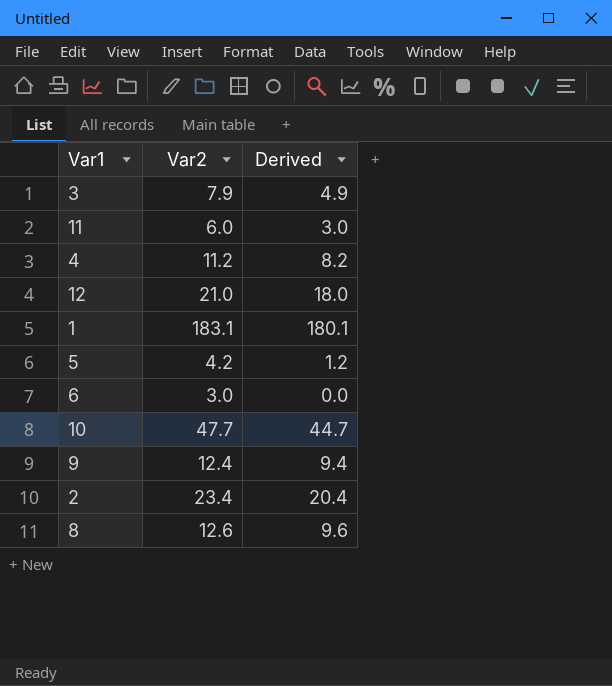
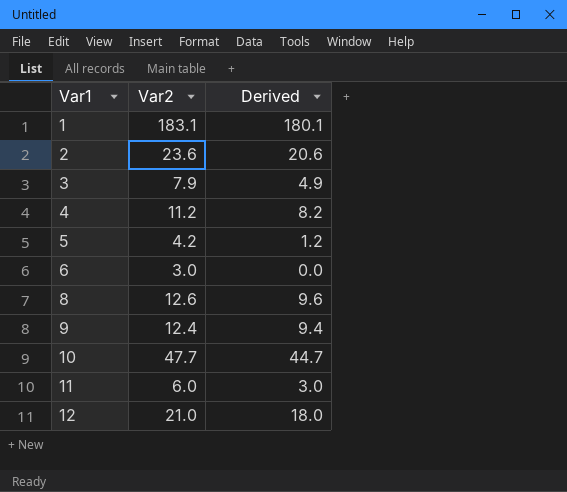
row order: none -> Var1 ascending
2 | Var2: 23.4 -> 23.6
2 | Derived: 20.4 -> 20.6

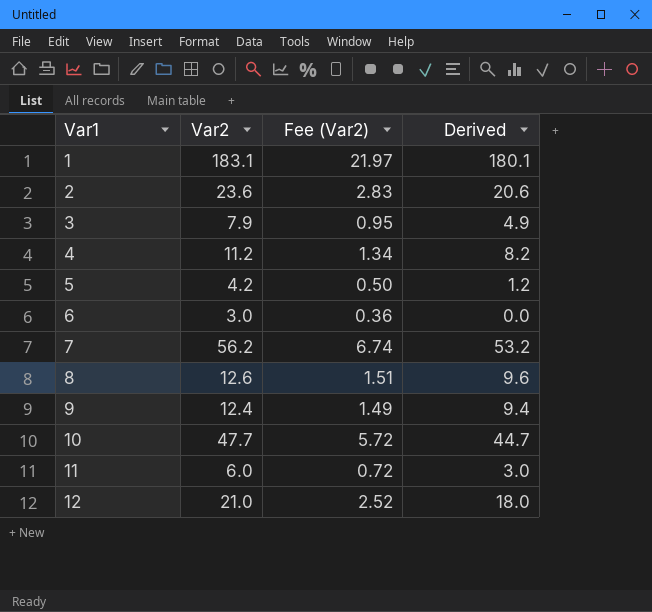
column Fee (Var2) | formula: none -> [Var2] * 0.12
row 7: none -> 56.2 | 6.74 | 53.2

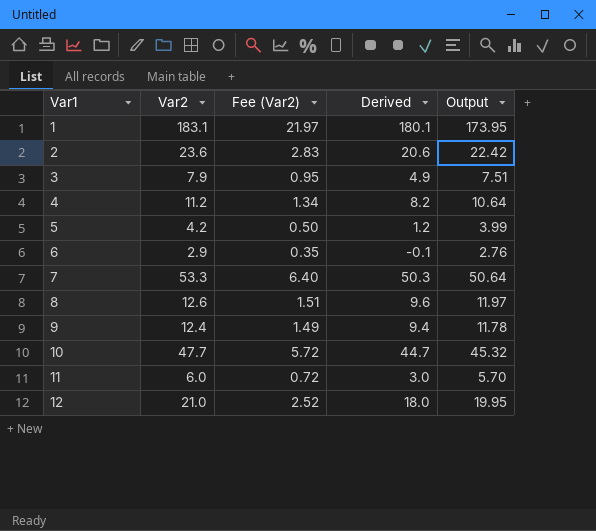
column Output | formula: none -> [Var2] * 0.95
6 | Var2: 3.0 -> 2.9
6 | Fee (Var2): 0.36 -> 0.35
6 | Derived: 0.0 -> -0.1
7 | Var2: 56.2 -> 53.3
7 | Fee (Var2): 6.74 -> 6.40
7 | Derived: 53.2 -> 50.3

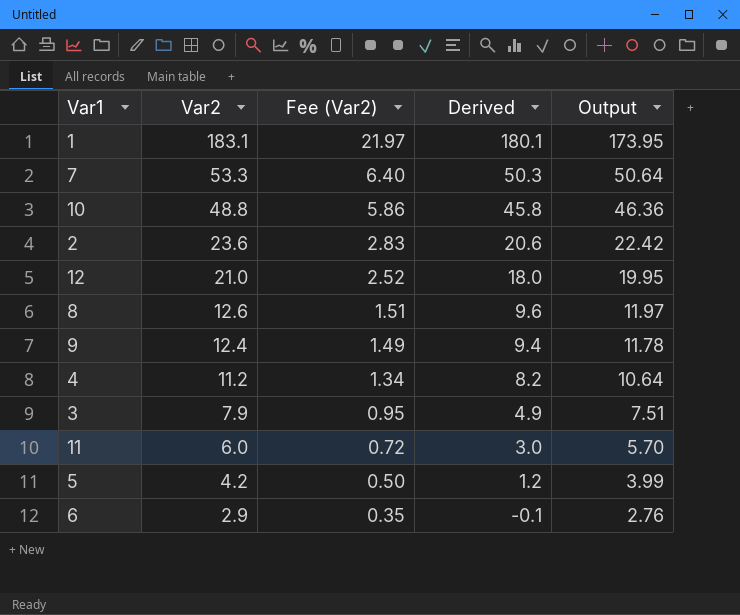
row order: Var1 ascending -> Var2 descending
10 | Var2: 47.7 -> 48.8
10 | Fee (Var2): 5.72 -> 5.86
10 | Derived: 44.7 -> 45.8
10 | Output: 45.32 -> 46.36

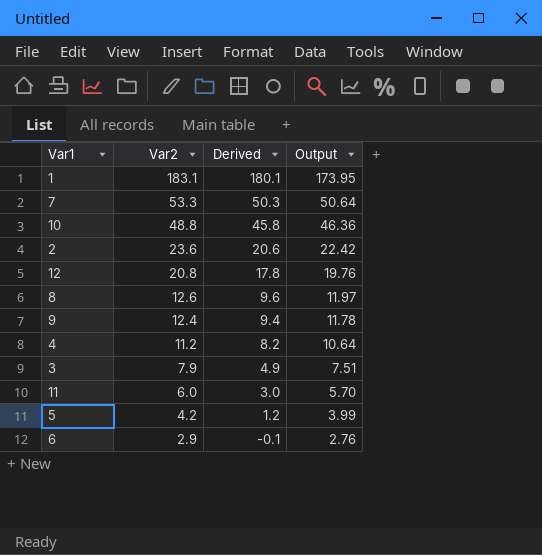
column Fee (Var2) | formula: [Var2] * 0.12 -> none
12 | Var2: 21.0 -> 20.8
12 | Derived: 18.0 -> 17.8
12 | Output: 19.95 -> 19.76

